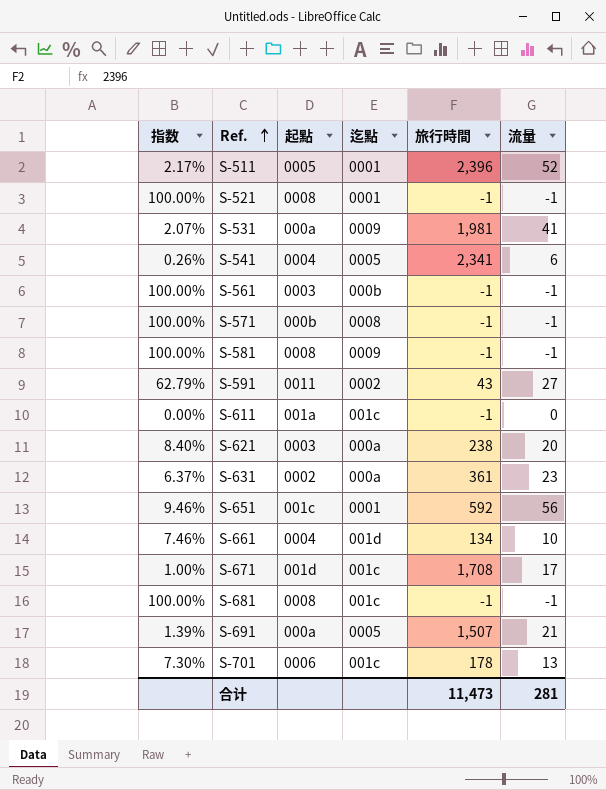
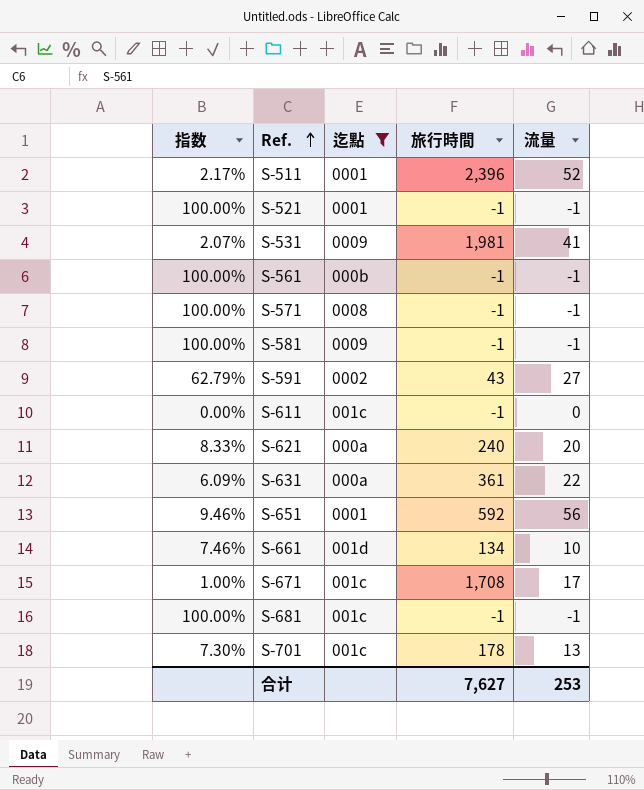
filter: none -> 迄點 != 0005
column 起點 | position: 3 -> none
S-621 | 指数: 8.40% -> 8.33%
S-621 | 旅行時間: 238 -> 240
S-631 | 指数: 6.37% -> 6.09%
S-631 | 流量: 23 -> 22
合计 | 旅行時間: 11,473 -> 7,627
合计 | 流量: 281 -> 253

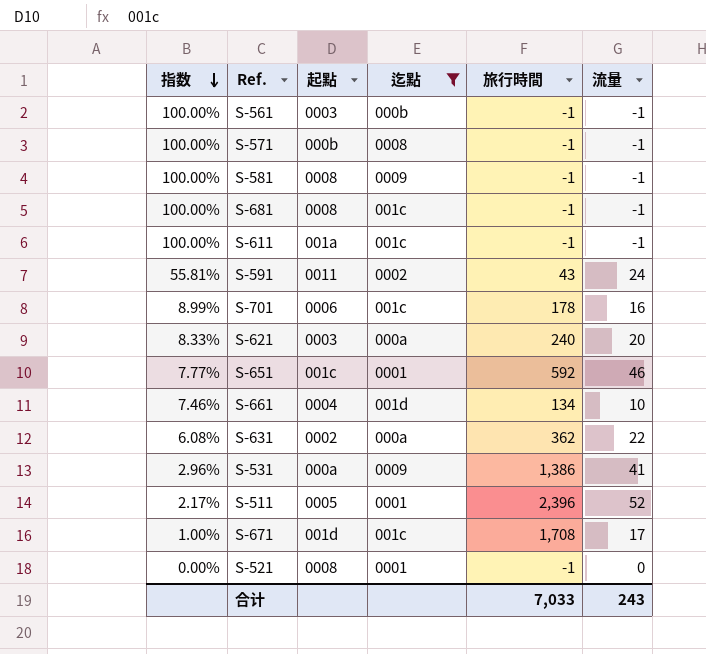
row order: Ref. ascending -> 指数 descending
column 起點 | position: none -> 3
S-611 | 指数: 0.00% -> 100.00%
S-611 | 流量: 0 -> -1
S-591 | 指数: 62.79% -> 55.81%
S-591 | 流量: 27 -> 24
S-701 | 指数: 7.30% -> 8.99%
S-701 | 流量: 13 -> 16
S-651 | 指数: 9.46% -> 7.77%
S-651 | 流量: 56 -> 46
S-631 | 指数: 6.09% -> 6.08%
S-631 | 旅行時間: 361 -> 362
S-531 | 指数: 2.07% -> 2.96%
S-531 | 旅行時間: 1,981 -> 1,386
S-521 | 指数: 100.00% -> 0.00%
S-521 | 流量: -1 -> 0
合计 | 旅行時間: 7,627 -> 7,033
合计 | 流量: 253 -> 243

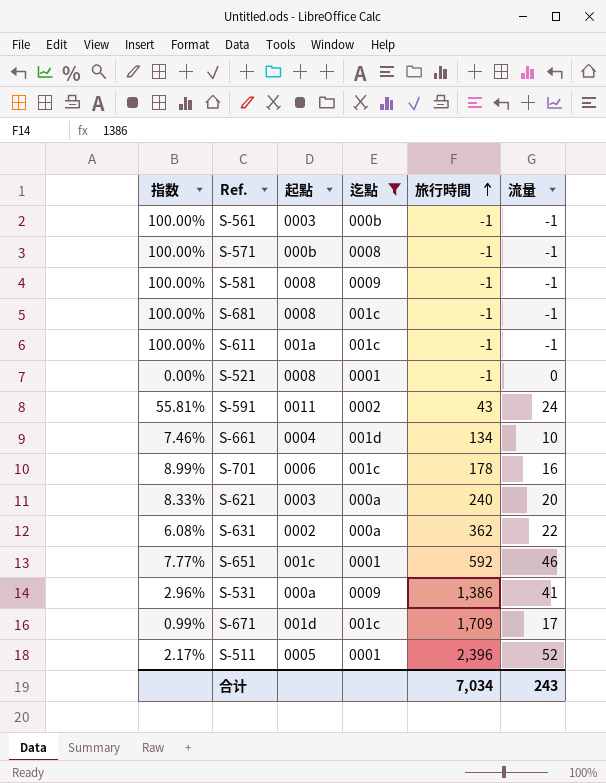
row order: 指数 descending -> 旅行時間 ascending
S-671 | 指数: 1.00% -> 0.99%
S-671 | 旅行時間: 1,708 -> 1,709
合计 | 旅行時間: 7,033 -> 7,034

